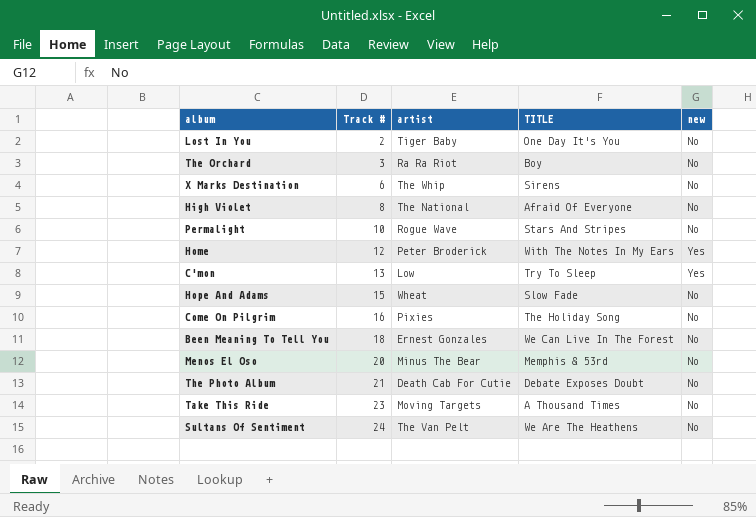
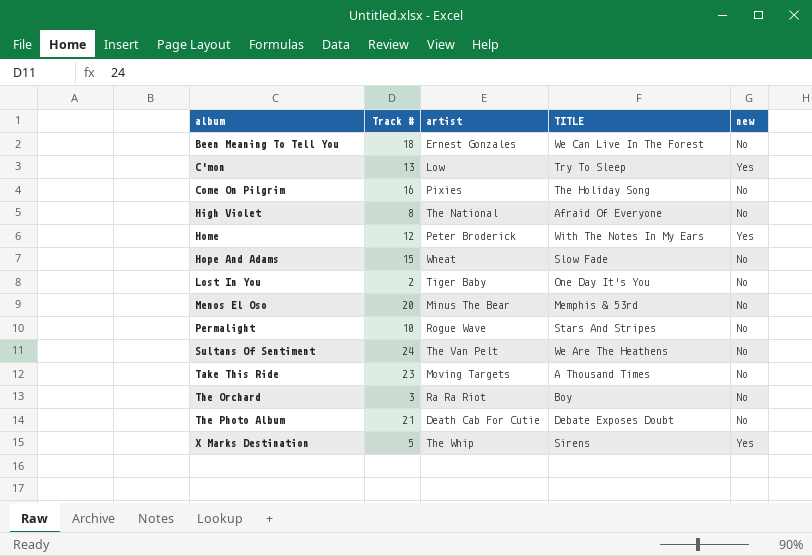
row order: Track # ascending -> album ascending
X Marks Destination | Track #: 6 -> 5
X Marks Destination | new: No -> Yes

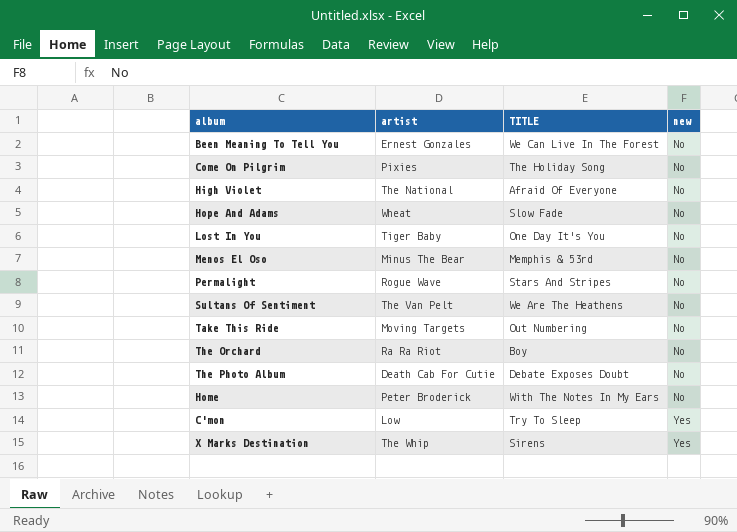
row order: album ascending -> new ascending
column Track # | position: 2 -> none
Take This Ride | TITLE: A Thousand Times -> Out Numbering
Home | new: Yes -> No

